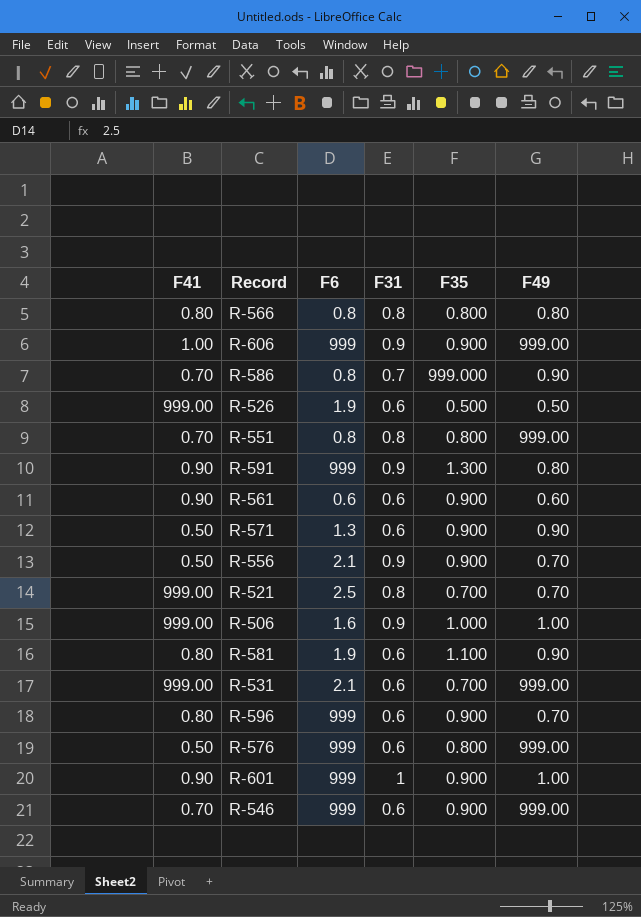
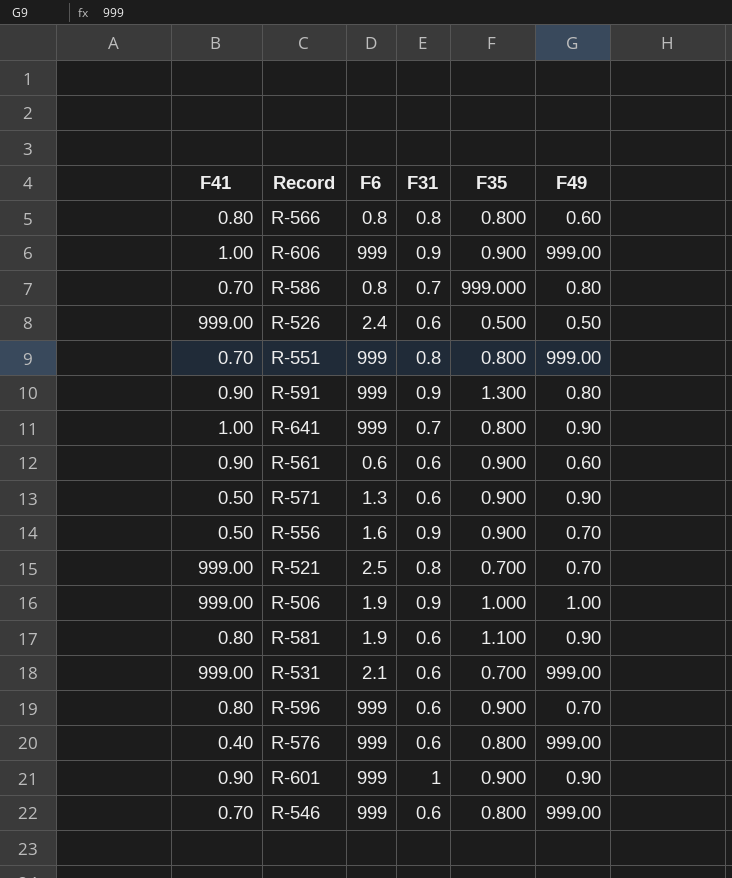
R-566 | F49: 0.80 -> 0.60
R-586 | F49: 0.90 -> 0.80
R-526 | F6: 1.9 -> 2.4
R-551 | F6: 0.8 -> 999
row R-641: none -> 1.00 | 999 | 0.7 | 0.800 | 0.90
R-556 | F6: 2.1 -> 1.6
R-506 | F6: 1.6 -> 1.9
R-576 | F41: 0.50 -> 0.40
R-601 | F49: 1.00 -> 0.90
R-546 | F35: 0.900 -> 0.800

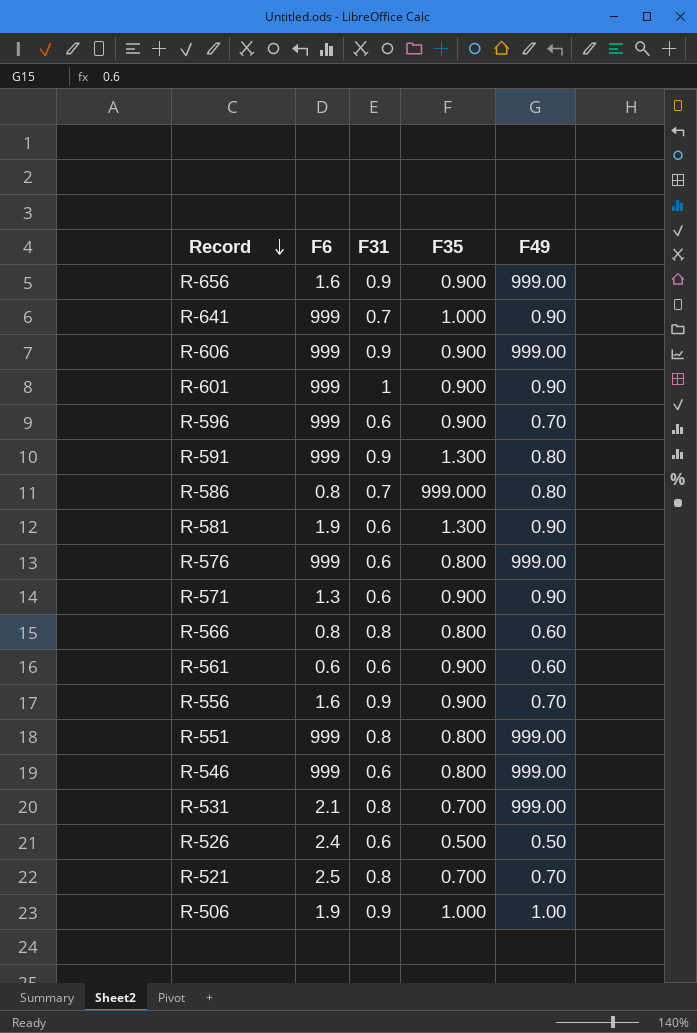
row order: none -> Record descending
column F41 | position: 1 -> none
row R-656: none -> 1.6 | 0.9 | 0.900 | 999.00
R-641 | F35: 0.800 -> 1.000
R-581 | F35: 1.100 -> 1.300
R-531 | F31: 0.6 -> 0.8

